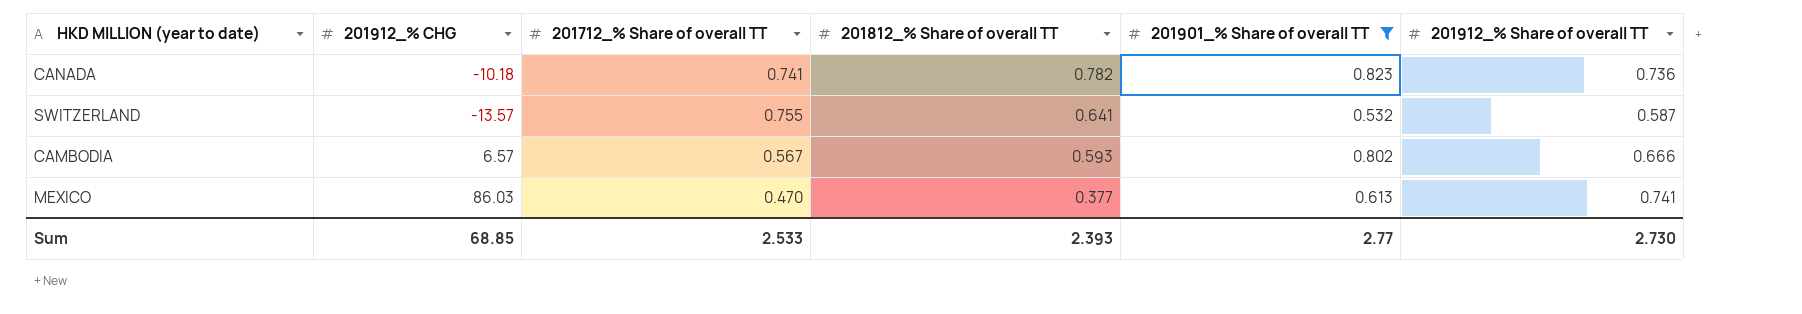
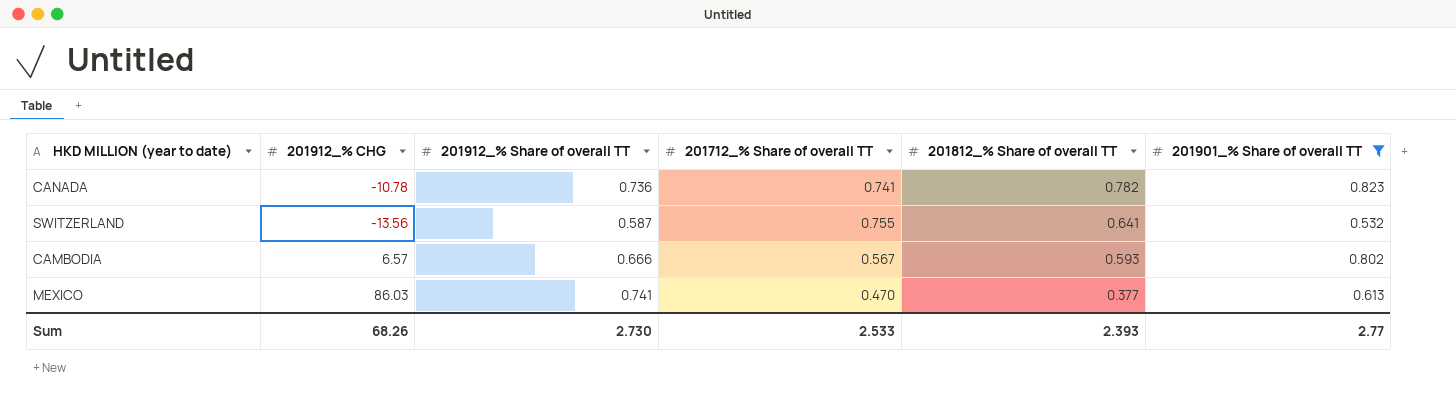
column 201912_% Share of overall TT | position: 6 -> 3
CANADA | 201912_% CHG: -10.18 -> -10.78
SWITZERLAND | 201912_% CHG: -13.57 -> -13.56
Sum | 201912_% CHG: 68.85 -> 68.26

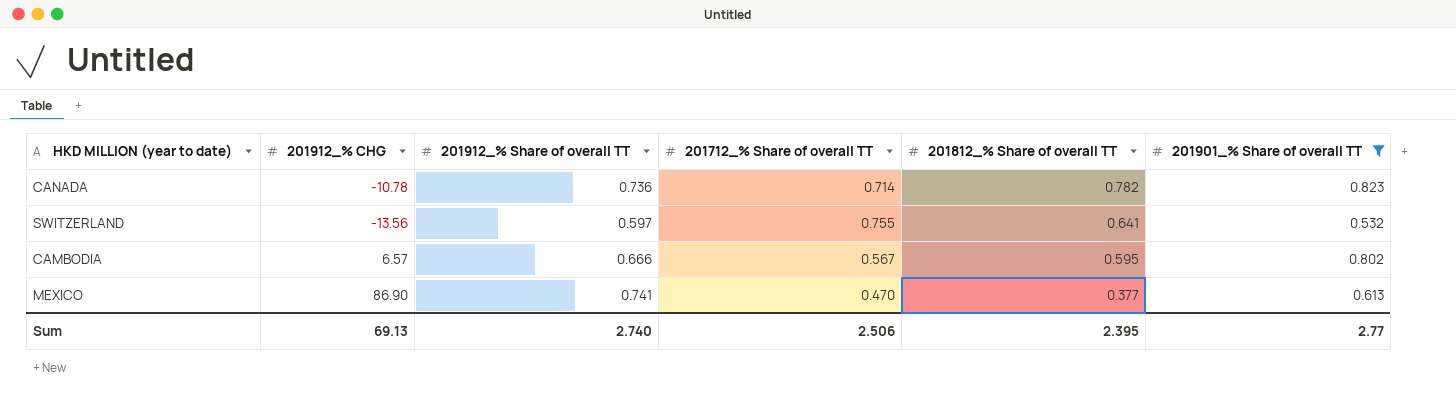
CANADA | 201712_% Share of overall TT: 0.741 -> 0.714
SWITZERLAND | 201912_% Share of overall TT: 0.587 -> 0.597
CAMBODIA | 201812_% Share of overall TT: 0.593 -> 0.595
MEXICO | 201912_% CHG: 86.03 -> 86.90
Sum | 201912_% CHG: 68.26 -> 69.13
Sum | 201912_% Share of overall TT: 2.730 -> 2.740
Sum | 201712_% Share of overall TT: 2.533 -> 2.506
Sum | 201812_% Share of overall TT: 2.393 -> 2.395

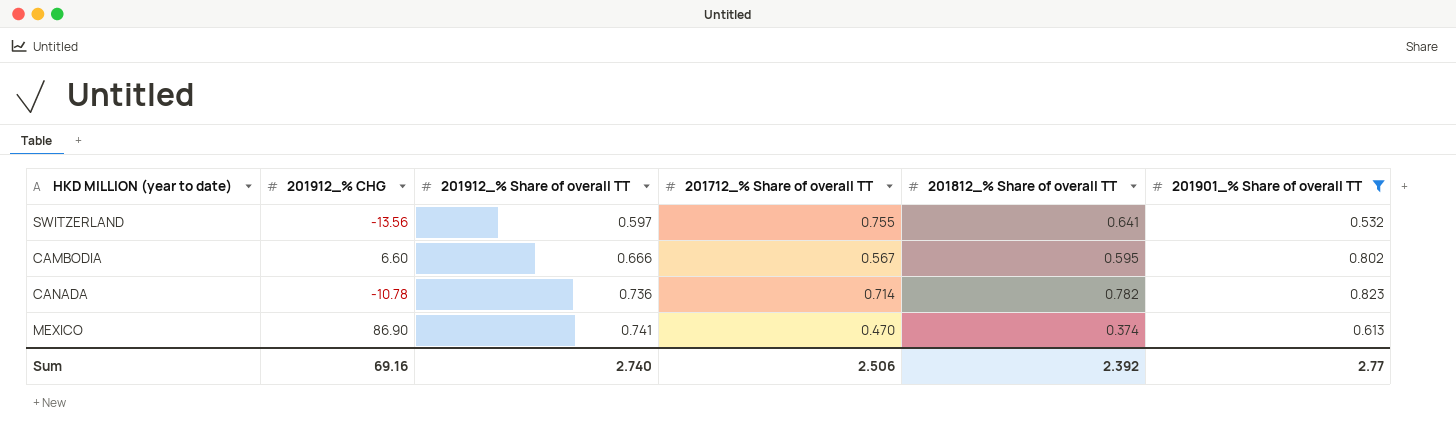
row order: 201812_% Share of overall TT descending -> 201912_% Share of overall TT ascending
CAMBODIA | 201912_% CHG: 6.57 -> 6.60
MEXICO | 201812_% Share of overall TT: 0.377 -> 0.374
Sum | 201912_% CHG: 69.13 -> 69.16
Sum | 201812_% Share of overall TT: 2.395 -> 2.392

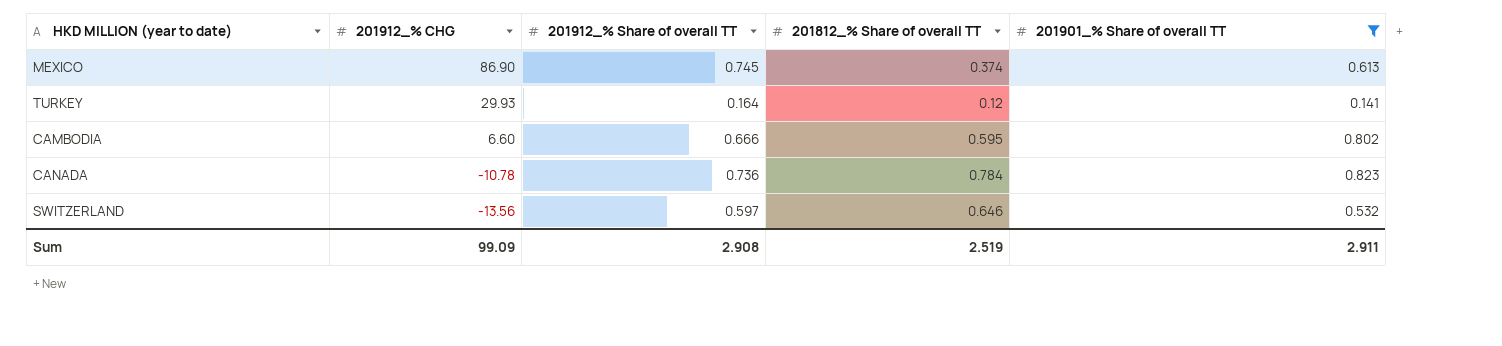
row order: 201912_% Share of overall TT ascending -> 201912_% CHG descending
column 201712_% Share of overall TT | position: 4 -> none
MEXICO | 201912_% Share of overall TT: 0.741 -> 0.745
row TURKEY: none -> 29.93 | 0.164 | 0.12 | 0.141
CANADA | 201812_% Share of overall TT: 0.782 -> 0.784
SWITZERLAND | 201812_% Share of overall TT: 0.641 -> 0.646
Sum | 201912_% CHG: 69.16 -> 99.09
Sum | 201912_% Share of overall TT: 2.740 -> 2.908
Sum | 201812_% Share of overall TT: 2.392 -> 2.519
Sum | 201901_% Share of overall TT: 2.77 -> 2.911

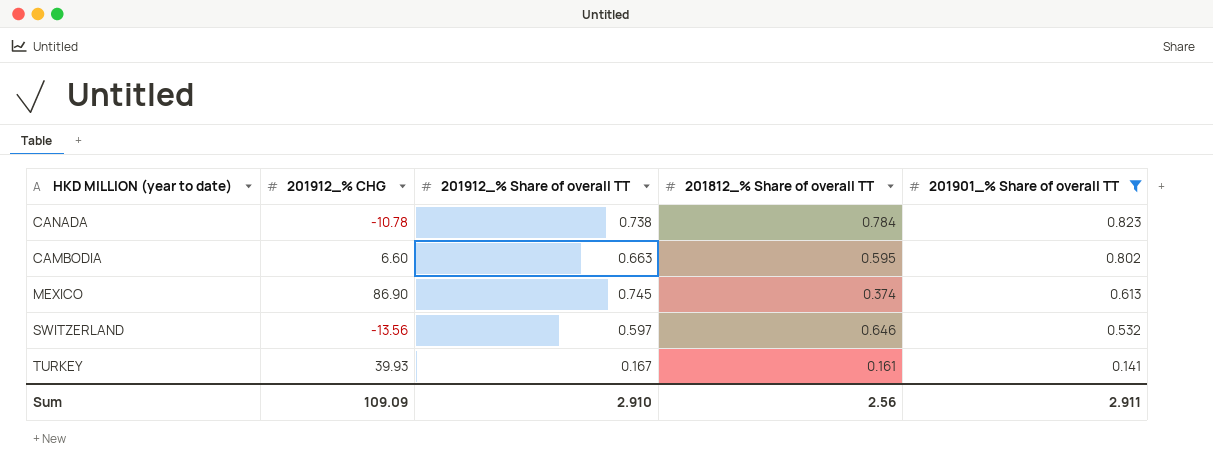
row order: 201912_% CHG descending -> 201901_% Share of overall TT descending
CANADA | 201912_% Share of overall TT: 0.736 -> 0.738
CAMBODIA | 201912_% Share of overall TT: 0.666 -> 0.663
TURKEY | 201912_% CHG: 29.93 -> 39.93
TURKEY | 201912_% Share of overall TT: 0.164 -> 0.167
TURKEY | 201812_% Share of overall TT: 0.12 -> 0.161
Sum | 201912_% CHG: 99.09 -> 109.09
Sum | 201912_% Share of overall TT: 2.908 -> 2.910
Sum | 201812_% Share of overall TT: 2.519 -> 2.56

